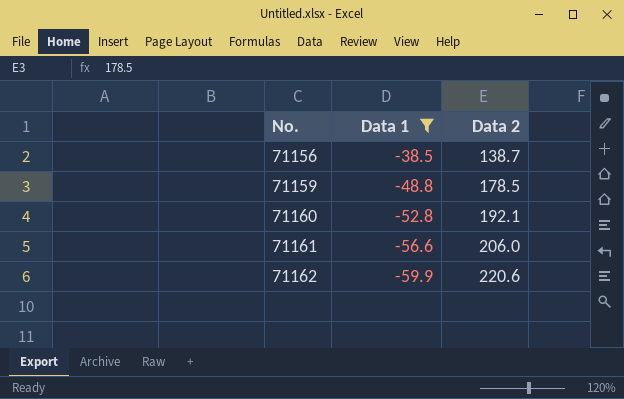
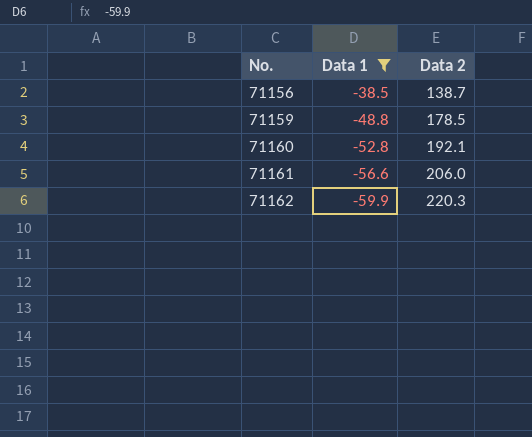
71162 | Data 2: 220.6 -> 220.3

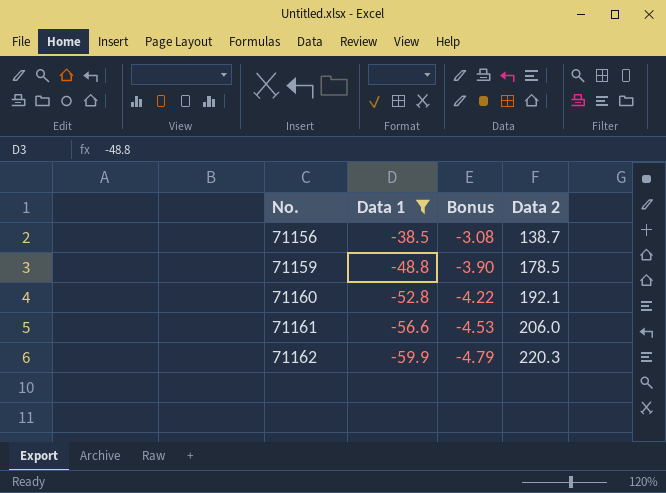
column Bonus | formula: none -> [Data 1] * 0.08

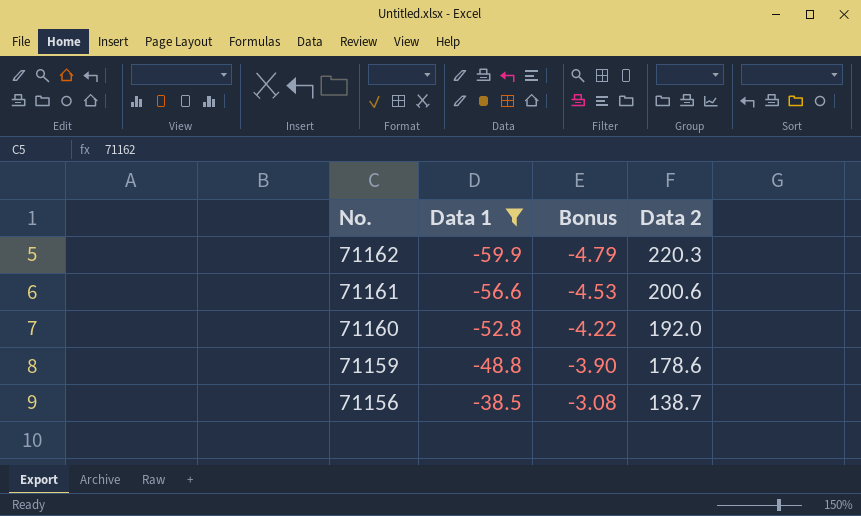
row order: No. ascending -> No. descending
71161 | Data 2: 206.0 -> 200.6
71160 | Data 2: 192.1 -> 192.0
71159 | Data 2: 178.5 -> 178.6

